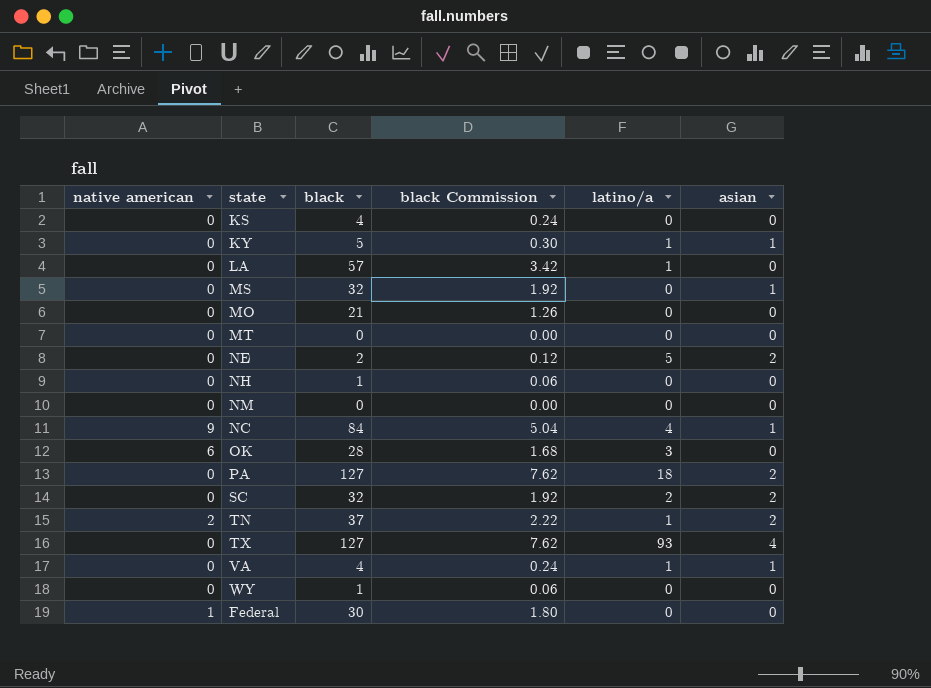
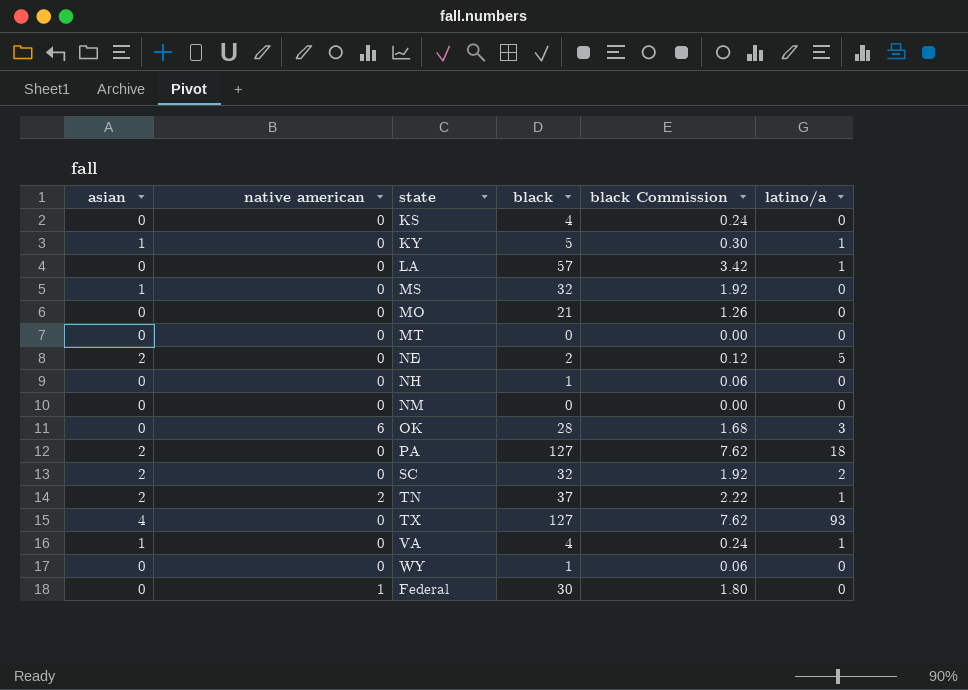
column asian | position: 6 -> 1
row NC: 9 | 84 | 5.04 | 4 | 1 -> none

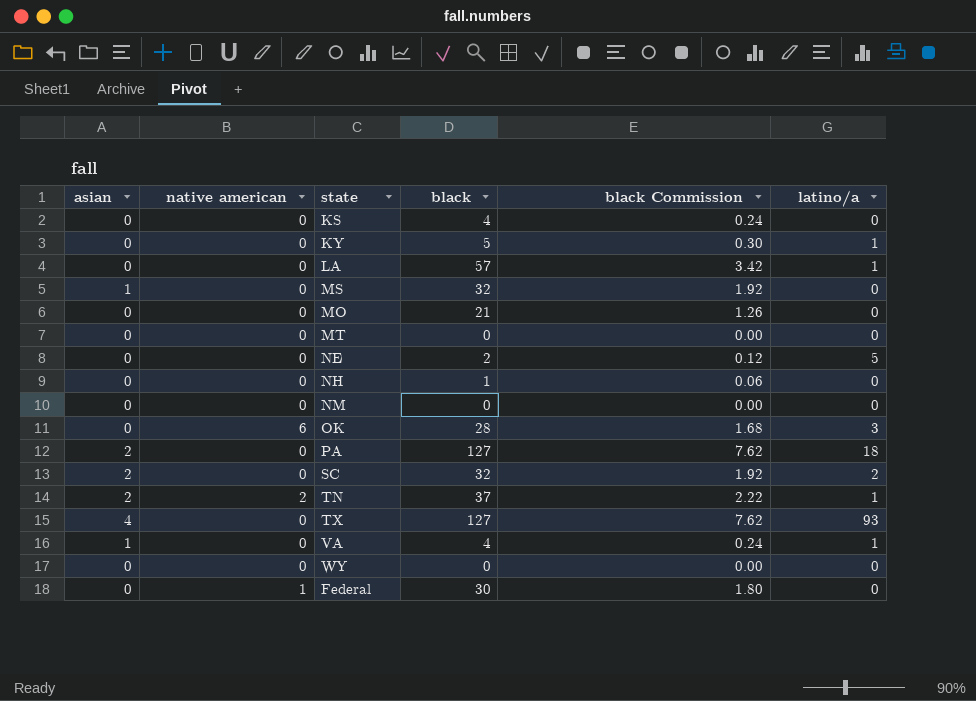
KY | asian: 1 -> 0
NE | asian: 2 -> 0
WY | black: 1 -> 0
WY | black Commission: 0.06 -> 0.00

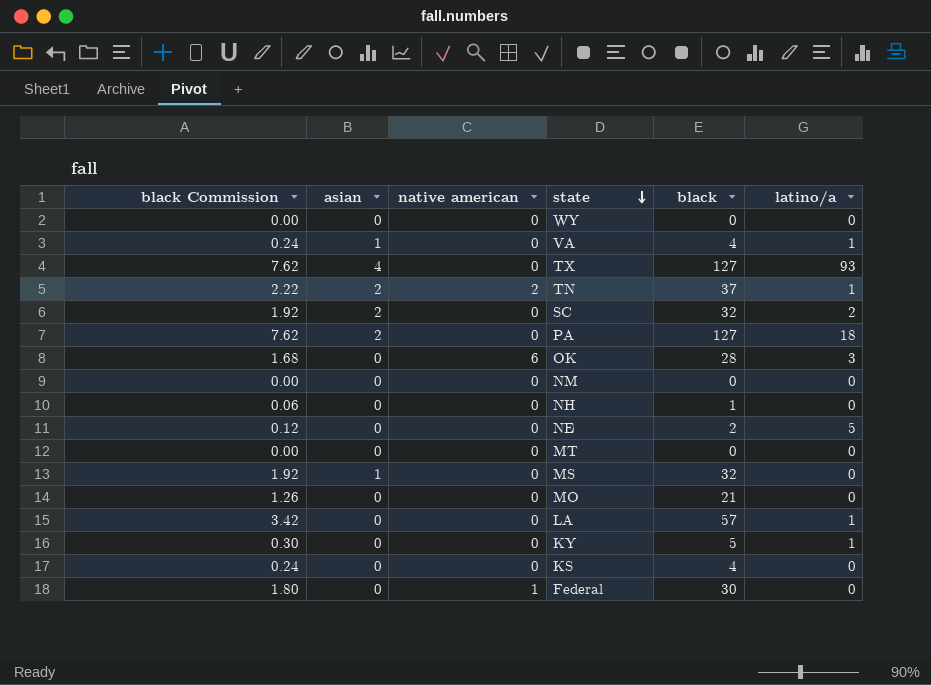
row order: none -> state descending
column black Commission | position: 5 -> 1

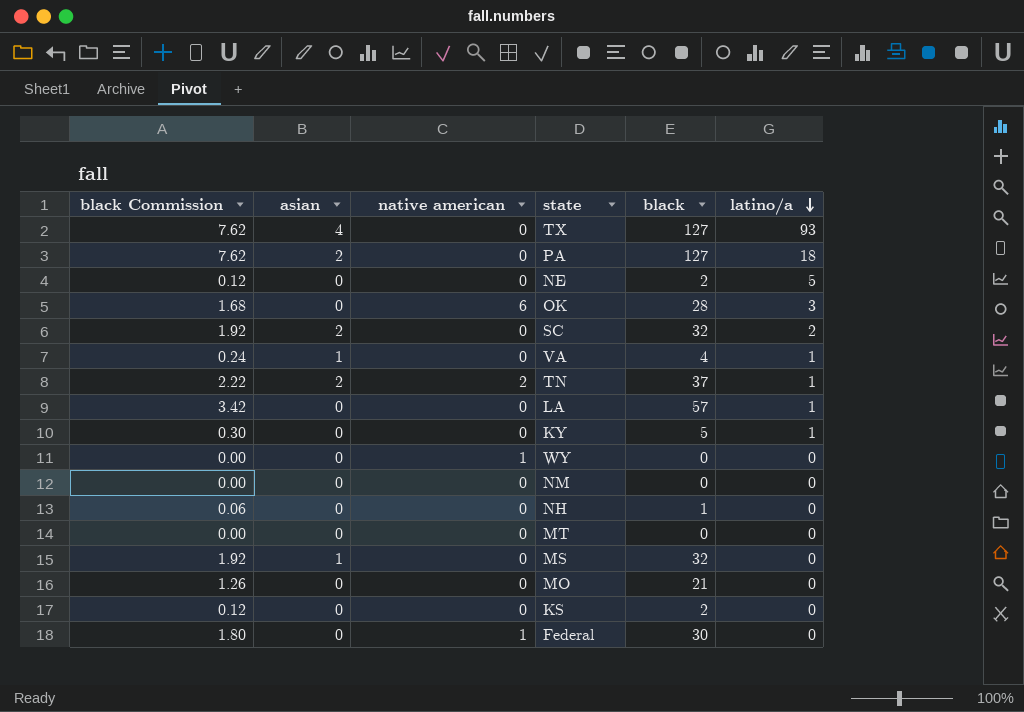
row order: state descending -> latino/a descending
WY | native american: 0 -> 1
KS | black Commission: 0.24 -> 0.12
KS | black: 4 -> 2

